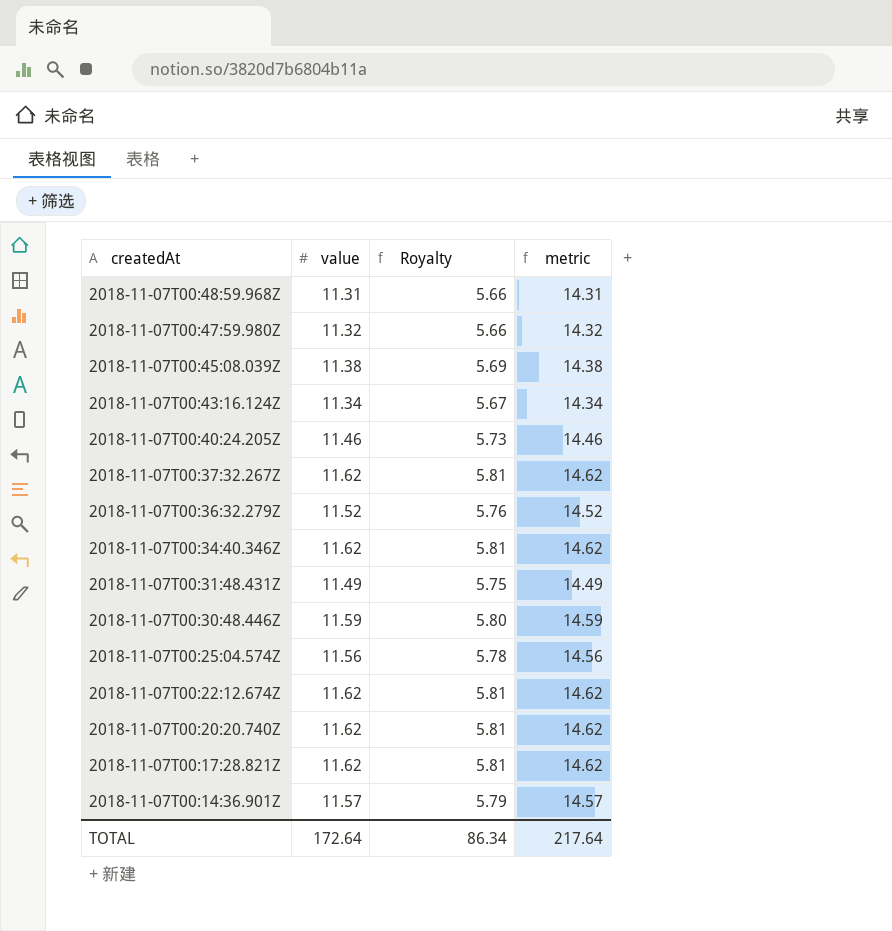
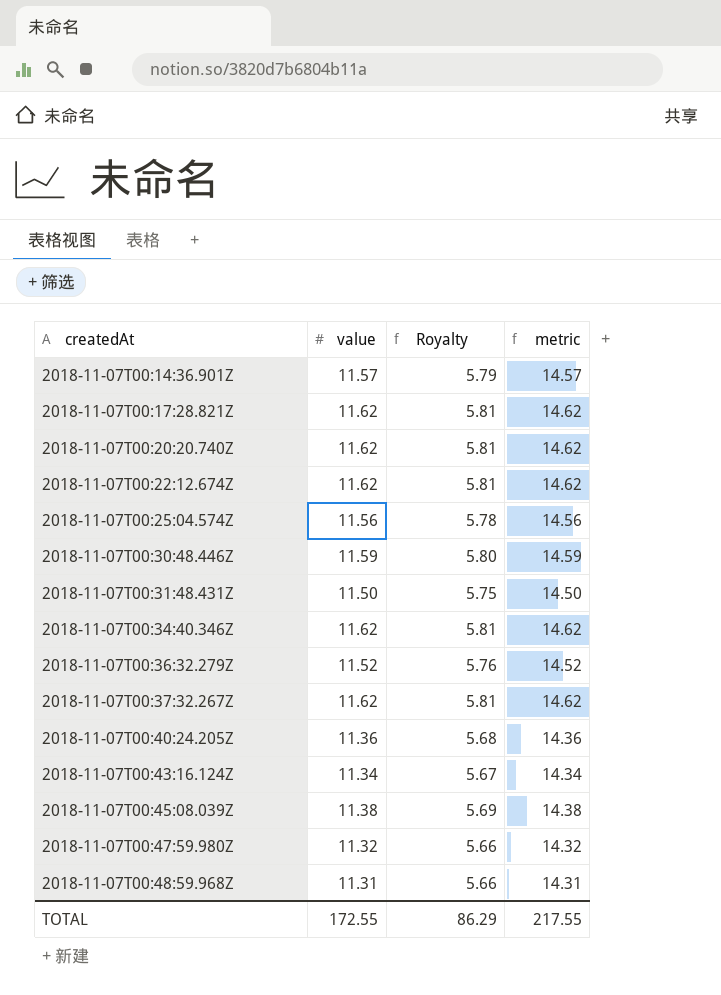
row order: createdAt descending -> createdAt ascending
2018-11-07T00:31:48.431Z | value: 11.49 -> 11.50
2018-11-07T00:31:48.431Z | metric: 14.49 -> 14.50
2018-11-07T00:40:24.205Z | value: 11.46 -> 11.36
2018-11-07T00:40:24.205Z | Royalty: 5.73 -> 5.68
2018-11-07T00:40:24.205Z | metric: 14.46 -> 14.36
TOTAL | value: 172.64 -> 172.55
TOTAL | Royalty: 86.34 -> 86.29
TOTAL | metric: 217.64 -> 217.55

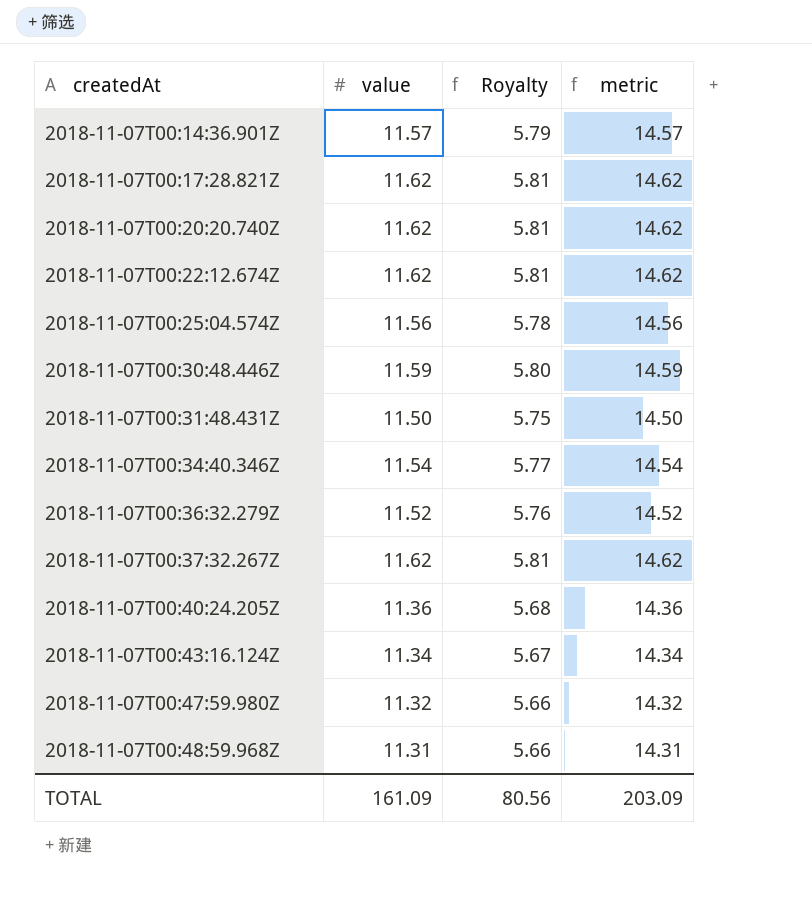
row 2018-11-07T00:45:08.039Z: 11.38 | 5.69 | 14.38 -> none
2018-11-07T00:34:40.346Z | value: 11.62 -> 11.54
2018-11-07T00:34:40.346Z | Royalty: 5.81 -> 5.77
2018-11-07T00:34:40.346Z | metric: 14.62 -> 14.54
TOTAL | value: 172.55 -> 161.09
TOTAL | Royalty: 86.29 -> 80.56
TOTAL | metric: 217.55 -> 203.09

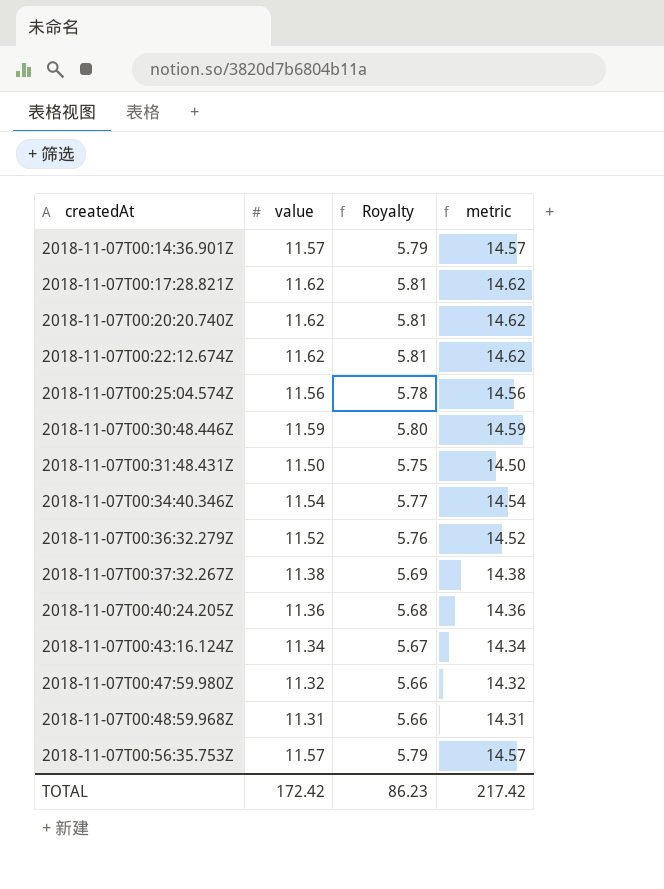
2018-11-07T00:37:32.267Z | value: 11.62 -> 11.38
2018-11-07T00:37:32.267Z | Royalty: 5.81 -> 5.69
2018-11-07T00:37:32.267Z | metric: 14.62 -> 14.38
row 2018-11-07T00:56:35.753Z: none -> 11.57 | 5.79 | 14.57
TOTAL | value: 161.09 -> 172.42
TOTAL | Royalty: 80.56 -> 86.23
TOTAL | metric: 203.09 -> 217.42

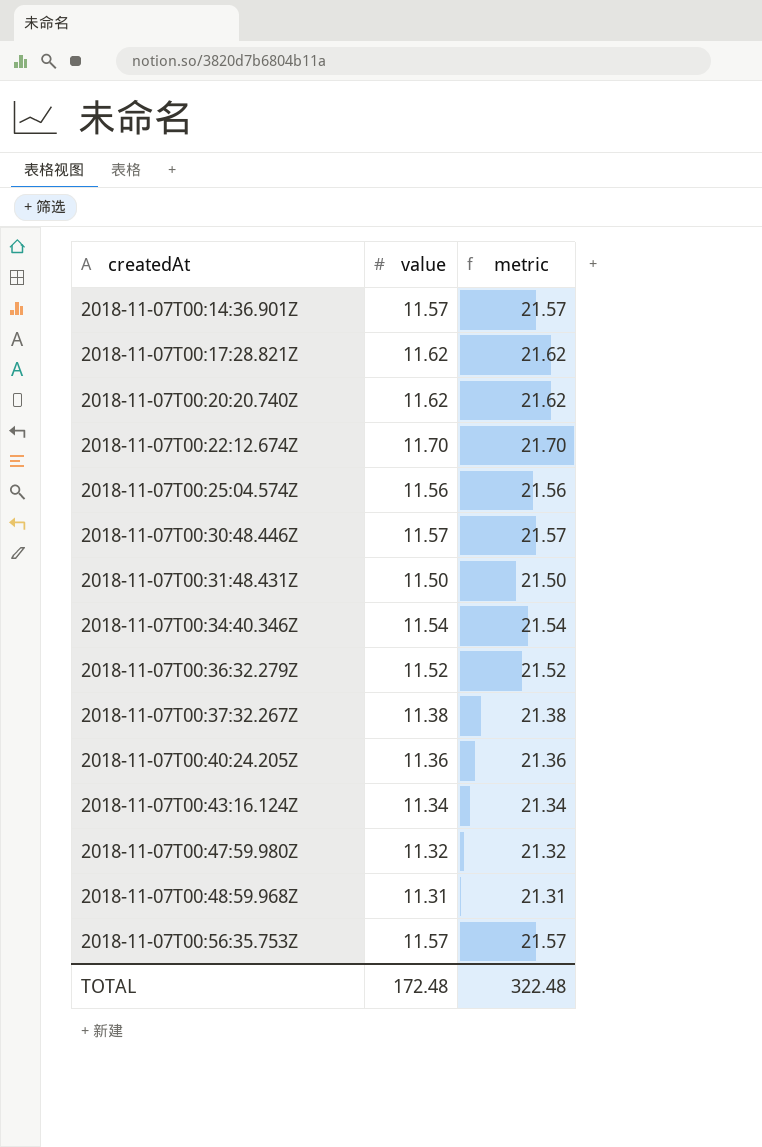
column Royalty | formula: [value] * 0.5 -> none
column metric | formula: [value] + 3 -> [value] + 10
2018-11-07T00:22:12.674Z | value: 11.62 -> 11.70
2018-11-07T00:30:48.446Z | value: 11.59 -> 11.57
TOTAL | value: 172.42 -> 172.48
TOTAL | metric: 217.42 -> 322.48

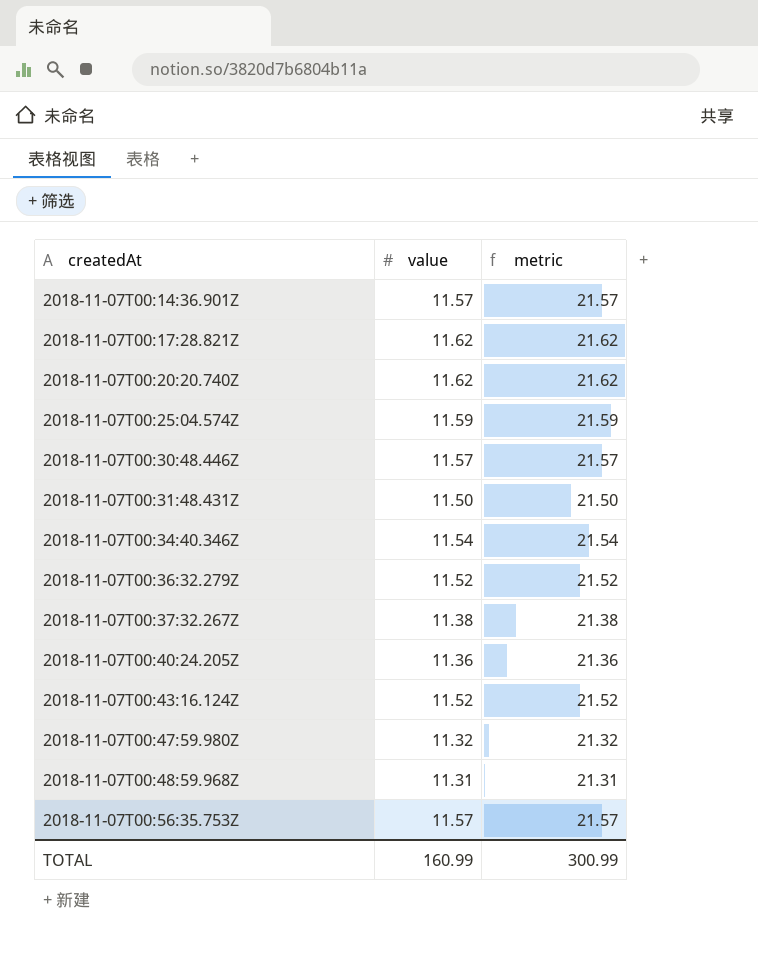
row 2018-11-07T00:22:12.674Z: 11.70 | 21.70 -> none
2018-11-07T00:25:04.574Z | value: 11.56 -> 11.59
2018-11-07T00:25:04.574Z | metric: 21.56 -> 21.59
2018-11-07T00:43:16.124Z | value: 11.34 -> 11.52
2018-11-07T00:43:16.124Z | metric: 21.34 -> 21.52
TOTAL | value: 172.48 -> 160.99
TOTAL | metric: 322.48 -> 300.99

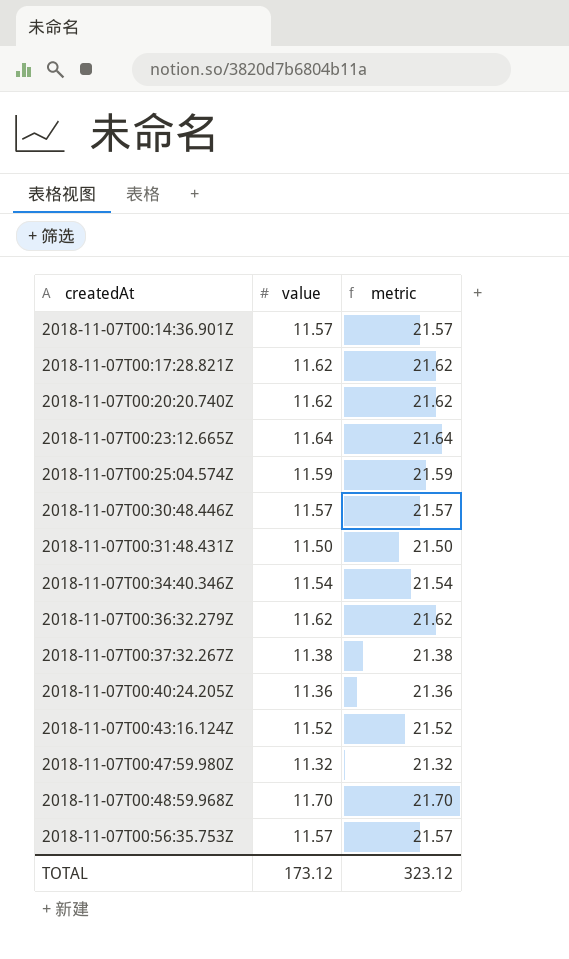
row 2018-11-07T00:23:12.665Z: none -> 11.64 | 21.64
2018-11-07T00:36:32.279Z | value: 11.52 -> 11.62
2018-11-07T00:36:32.279Z | metric: 21.52 -> 21.62
2018-11-07T00:48:59.968Z | value: 11.31 -> 11.70
2018-11-07T00:48:59.968Z | metric: 21.31 -> 21.70
TOTAL | value: 160.99 -> 173.12
TOTAL | metric: 300.99 -> 323.12

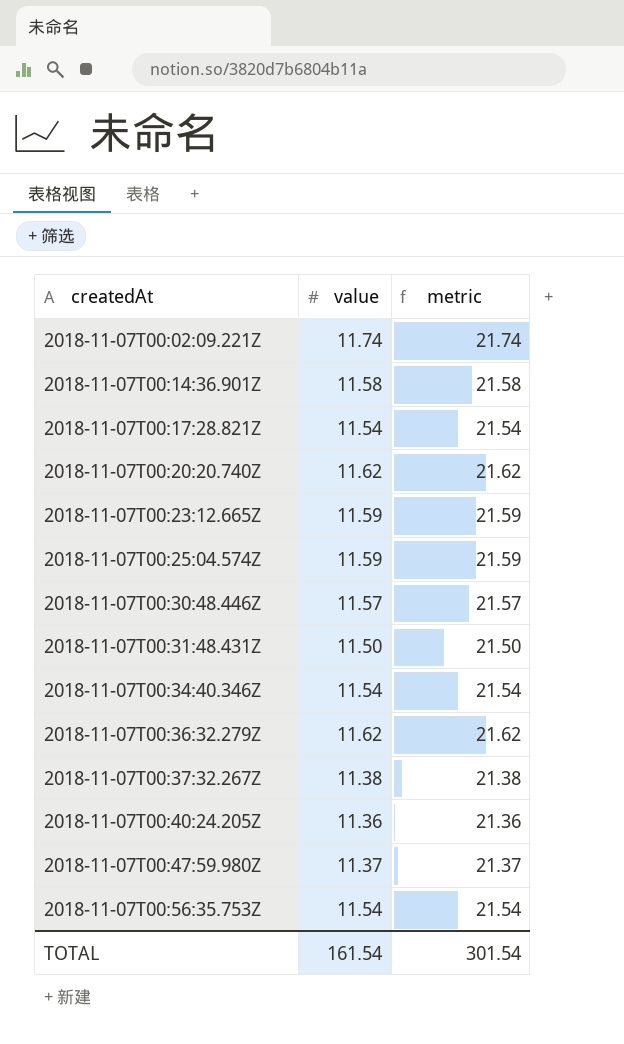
row 2018-11-07T00:43:16.124Z: 11.52 | 21.52 -> none
row 2018-11-07T00:48:59.968Z: 11.70 | 21.70 -> none
row 2018-11-07T00:02:09.221Z: none -> 11.74 | 21.74
2018-11-07T00:14:36.901Z | value: 11.57 -> 11.58
2018-11-07T00:14:36.901Z | metric: 21.57 -> 21.58
2018-11-07T00:17:28.821Z | value: 11.62 -> 11.54
2018-11-07T00:17:28.821Z | metric: 21.62 -> 21.54
2018-11-07T00:23:12.665Z | value: 11.64 -> 11.59
2018-11-07T00:23:12.665Z | metric: 21.64 -> 21.59
2018-11-07T00:47:59.980Z | value: 11.32 -> 11.37
2018-11-07T00:47:59.980Z | metric: 21.32 -> 21.37
2018-11-07T00:56:35.753Z | value: 11.57 -> 11.54
2018-11-07T00:56:35.753Z | metric: 21.57 -> 21.54
TOTAL | value: 173.12 -> 161.54
TOTAL | metric: 323.12 -> 301.54

